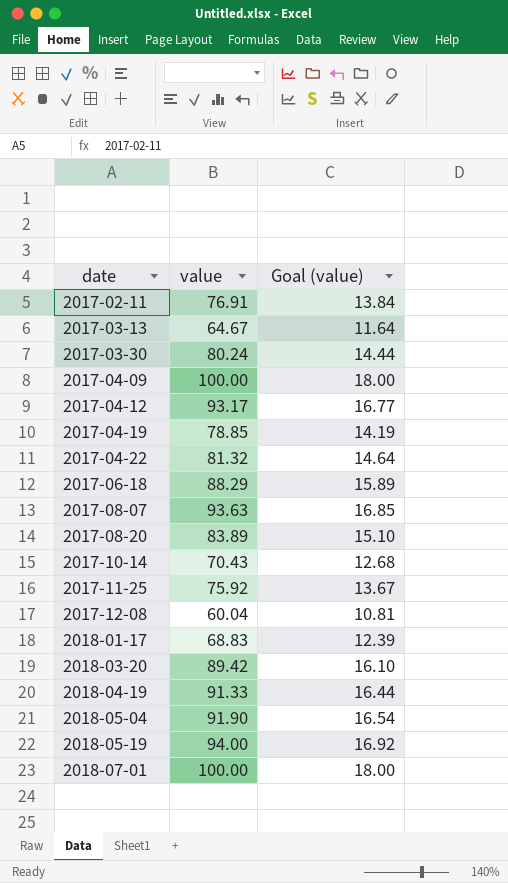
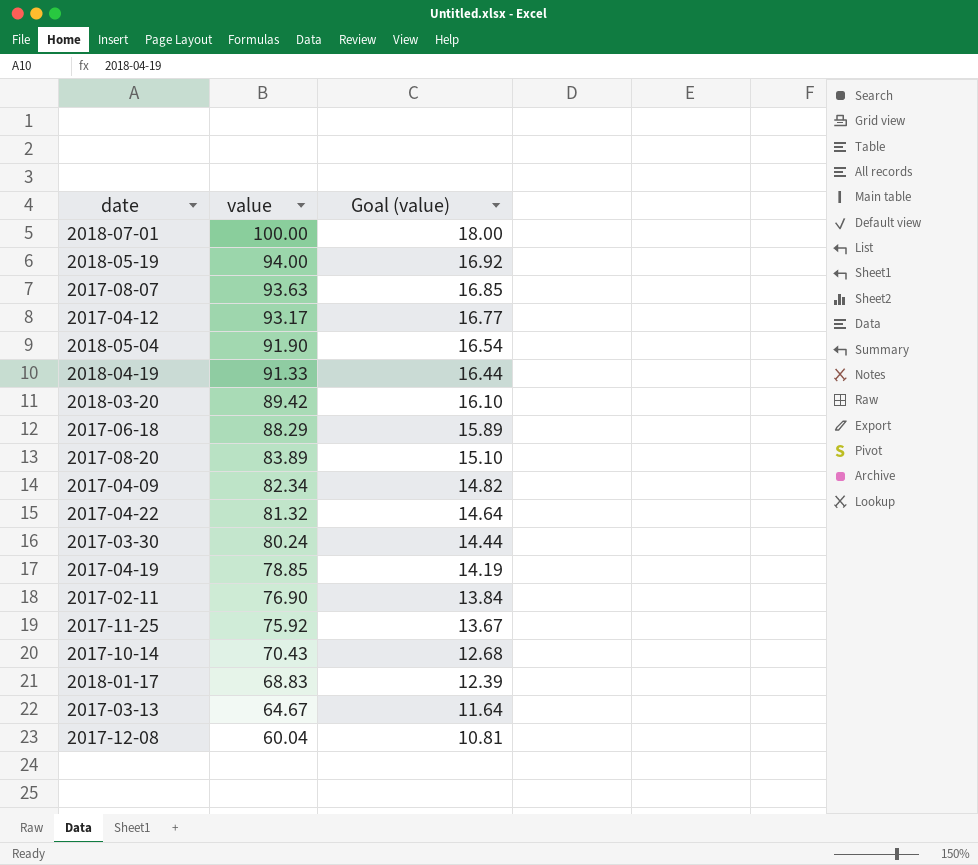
row order: date ascending -> value descending
2017-04-09 | value: 100.00 -> 82.34
2017-04-09 | Goal (value): 18.00 -> 14.82
2017-02-11 | value: 76.91 -> 76.90

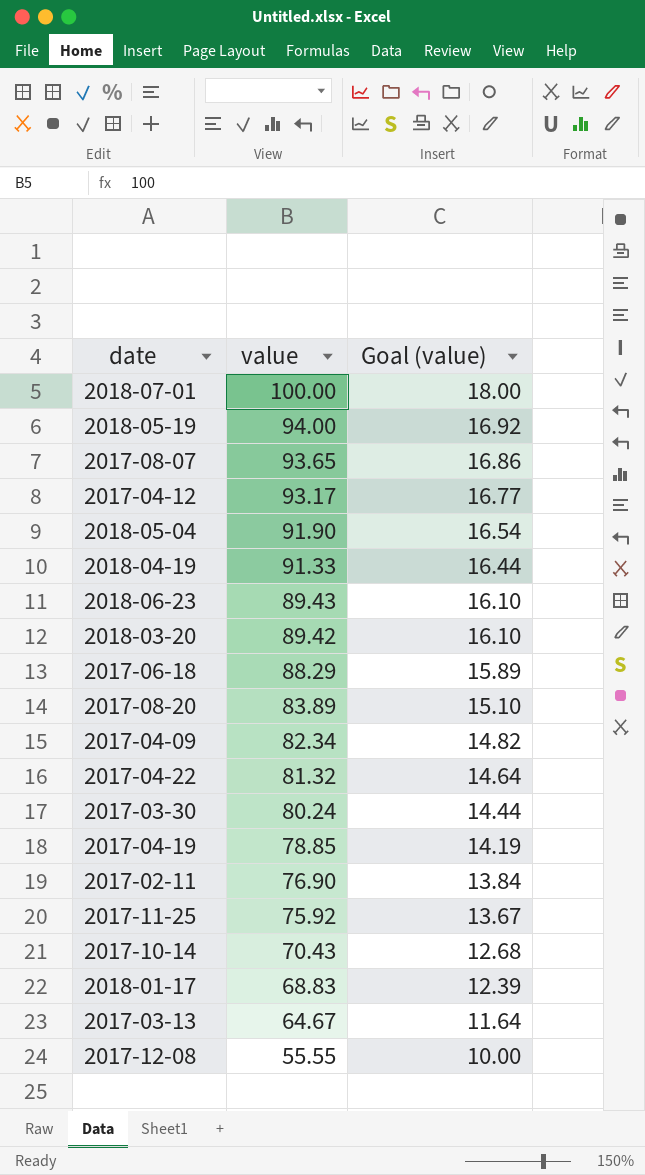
2017-08-07 | value: 93.63 -> 93.65
2017-08-07 | Goal (value): 16.85 -> 16.86
row 2018-06-23: none -> 89.43 | 16.10
2017-12-08 | value: 60.04 -> 55.55
2017-12-08 | Goal (value): 10.81 -> 10.00

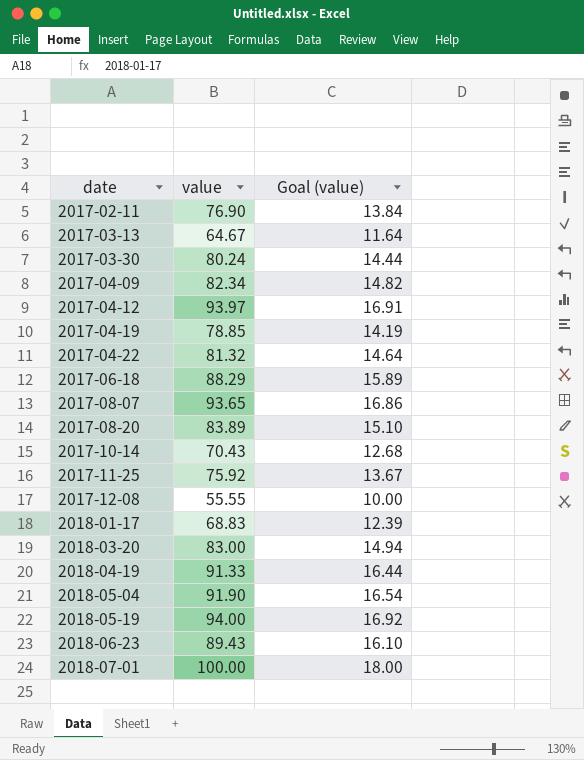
row order: value descending -> date ascending
2017-04-12 | value: 93.17 -> 93.97
2017-04-12 | Goal (value): 16.77 -> 16.91
2018-03-20 | value: 89.42 -> 83.00
2018-03-20 | Goal (value): 16.10 -> 14.94

